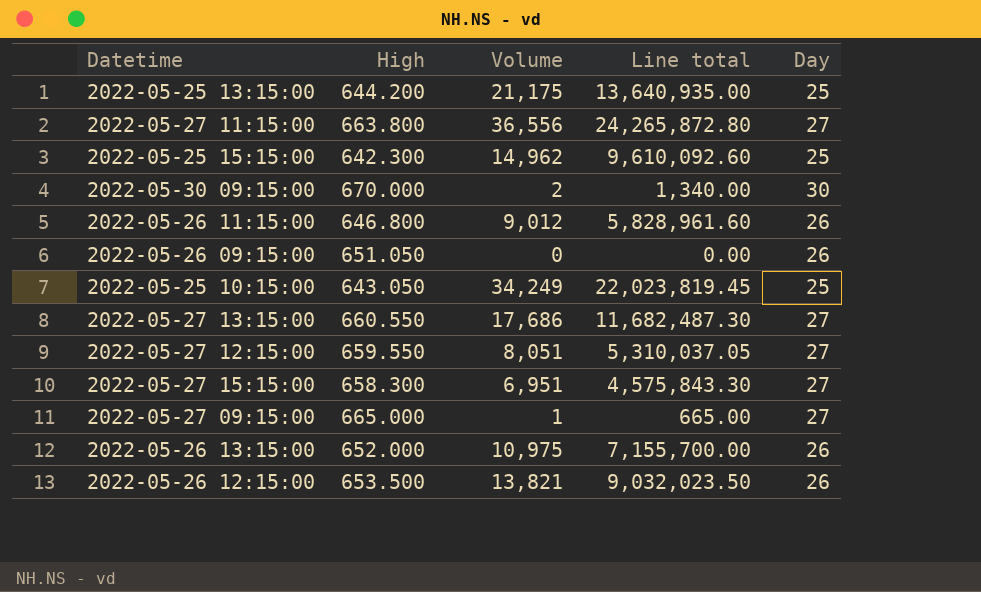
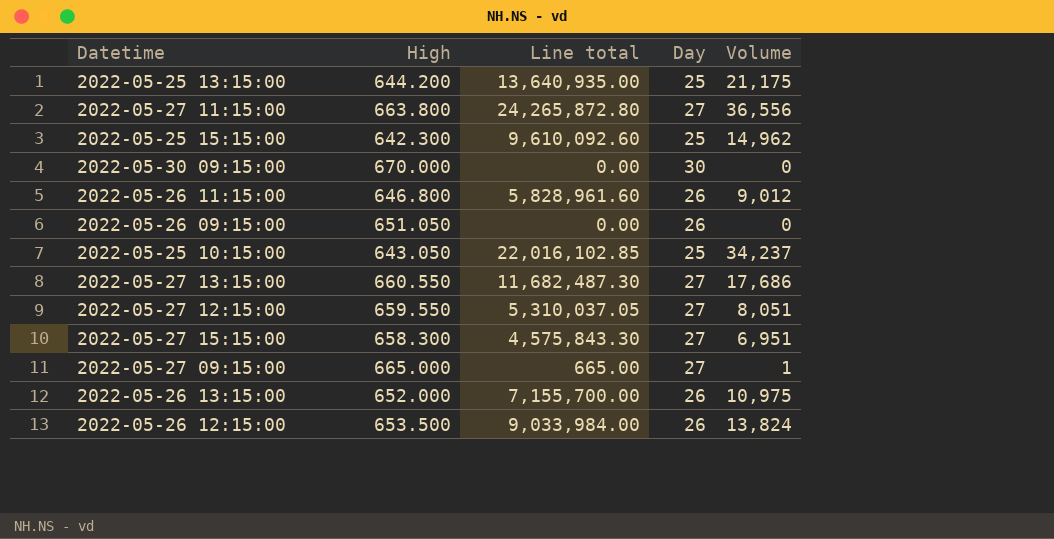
column Volume | position: 3 -> 5
2022-05-30 09:15:00 | Line total: 1,340.00 -> 0.00
2022-05-30 09:15:00 | Volume: 2 -> 0
2022-05-25 10:15:00 | Line total: 22,023,819.45 -> 22,016,102.85
2022-05-25 10:15:00 | Volume: 34,249 -> 34,237
2022-05-26 12:15:00 | Line total: 9,032,023.50 -> 9,033,984.00
2022-05-26 12:15:00 | Volume: 13,821 -> 13,824

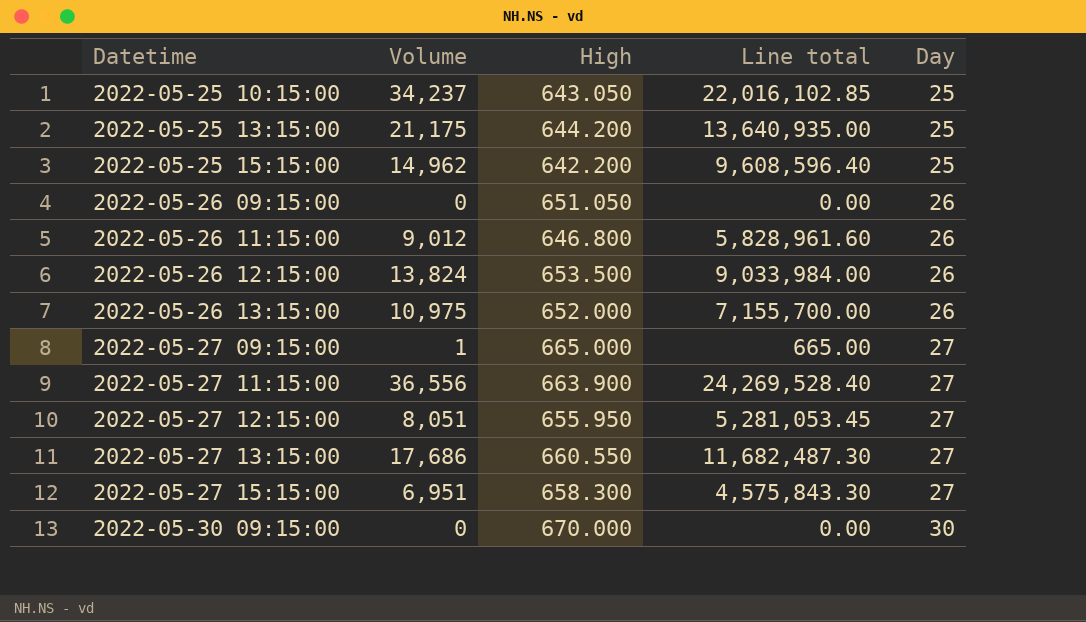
row order: none -> Datetime ascending
column Volume | position: 5 -> 2
2022-05-25 15:15:00 | High: 642.300 -> 642.200
2022-05-25 15:15:00 | Line total: 9,610,092.60 -> 9,608,596.40
2022-05-27 11:15:00 | High: 663.800 -> 663.900
2022-05-27 11:15:00 | Line total: 24,265,872.80 -> 24,269,528.40
2022-05-27 12:15:00 | High: 659.550 -> 655.950
2022-05-27 12:15:00 | Line total: 5,310,037.05 -> 5,281,053.45

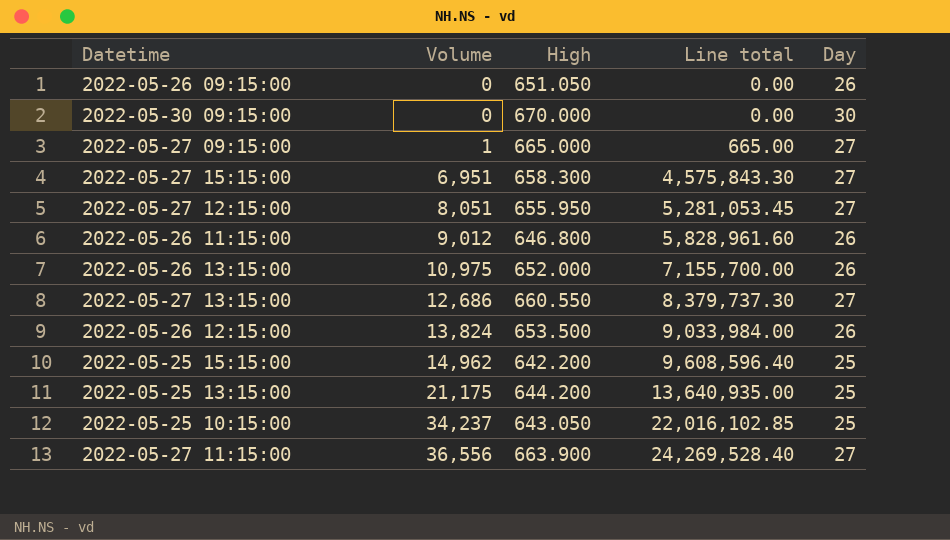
row order: Datetime ascending -> Volume ascending
2022-05-27 13:15:00 | Volume: 17,686 -> 12,686
2022-05-27 13:15:00 | Line total: 11,682,487.30 -> 8,379,737.30

